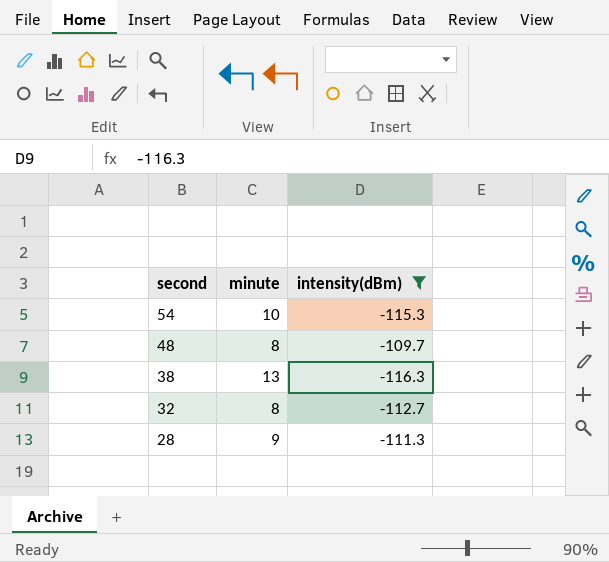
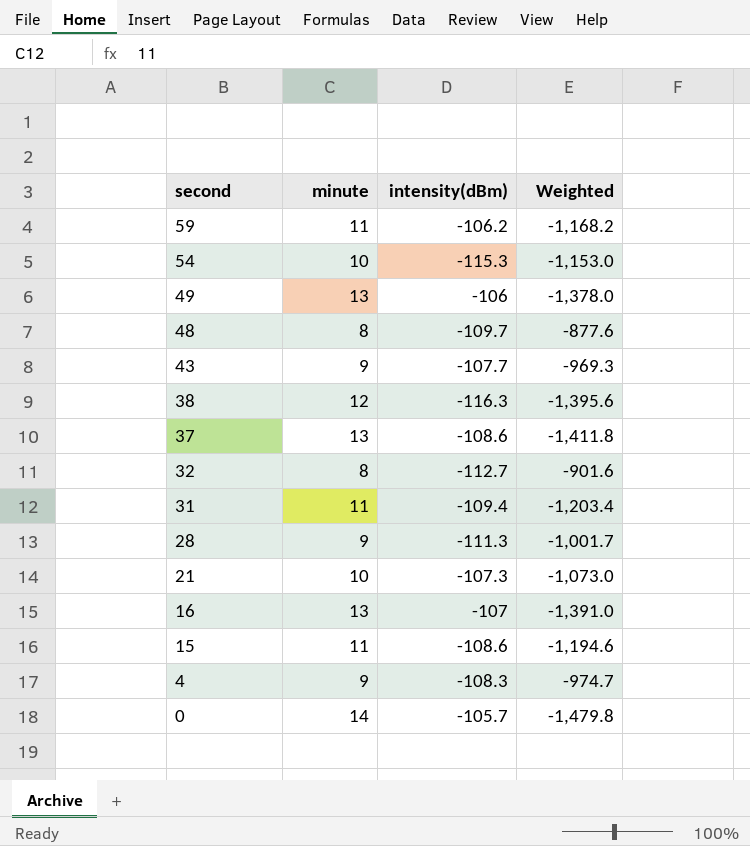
filter: intensity(dBm) <= -109.7 -> none
column Weighted | formula: none -> [minute] * [intensity(dBm)]
38 | minute: 13 -> 12

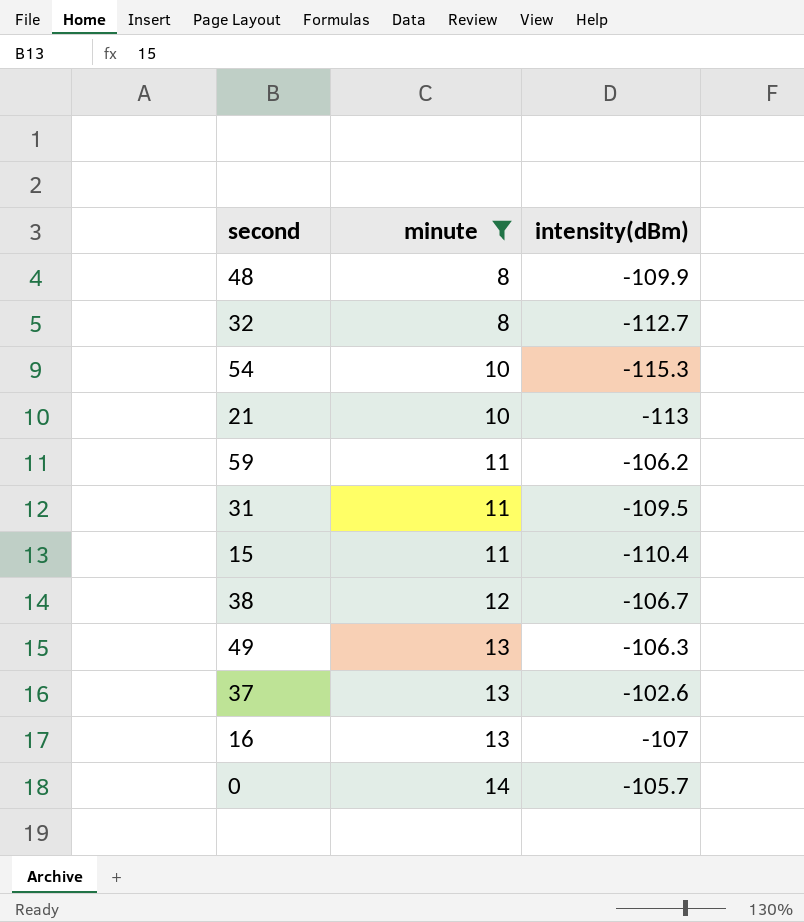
filter: none -> minute != 9
row order: second descending -> minute ascending
column Weighted | formula: [minute] * [intensity(dBm)] -> none
48 | intensity(dBm): -109.7 -> -109.9
21 | intensity(dBm): -107.3 -> -113
31 | intensity(dBm): -109.4 -> -109.5
15 | intensity(dBm): -108.6 -> -110.4
38 | intensity(dBm): -116.3 -> -106.7
49 | intensity(dBm): -106 -> -106.3
37 | intensity(dBm): -108.6 -> -102.6

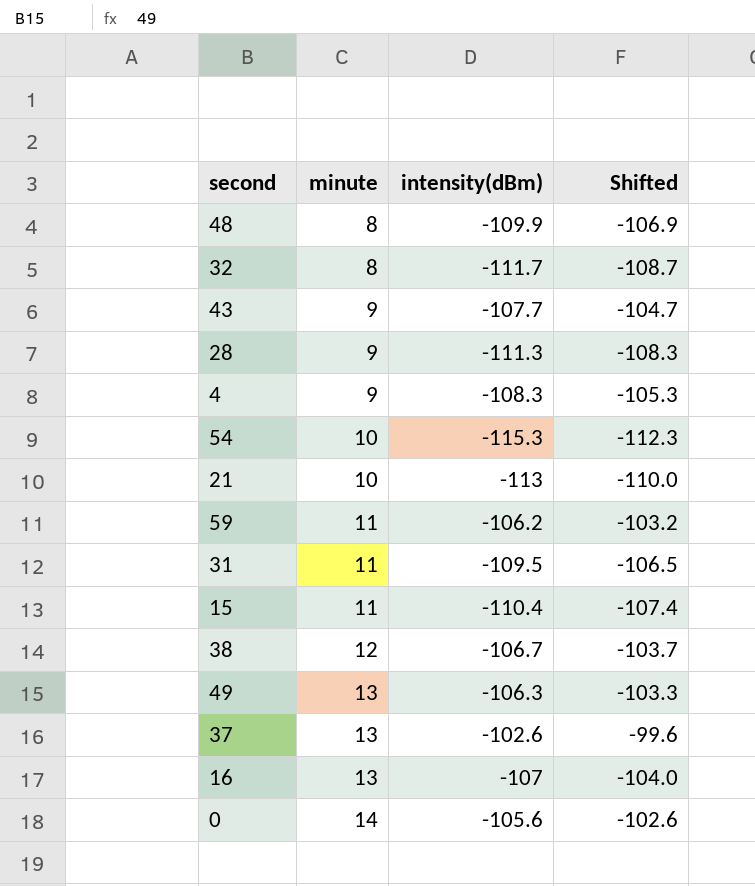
filter: minute != 9 -> none
column Shifted | formula: none -> [intensity(dBm)] + 3
32 | intensity(dBm): -112.7 -> -111.7
0 | intensity(dBm): -105.7 -> -105.6

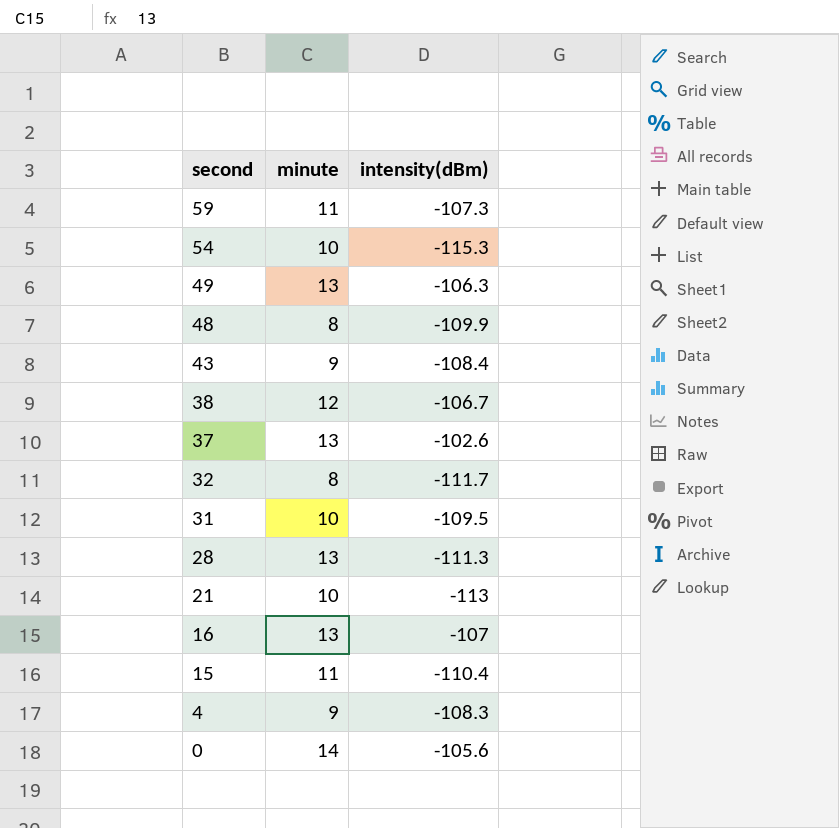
row order: minute ascending -> second descending
column Shifted | formula: [intensity(dBm)] + 3 -> none
59 | intensity(dBm): -106.2 -> -107.3
43 | intensity(dBm): -107.7 -> -108.4
31 | minute: 11 -> 10
28 | minute: 9 -> 13

